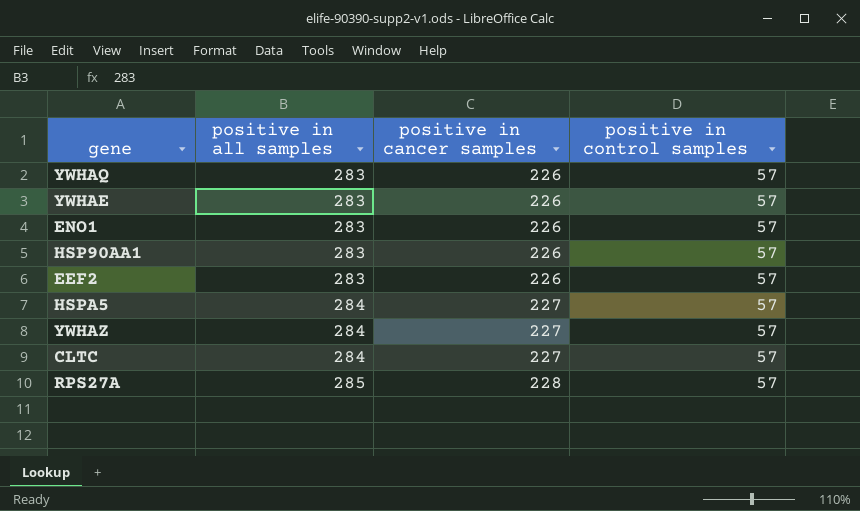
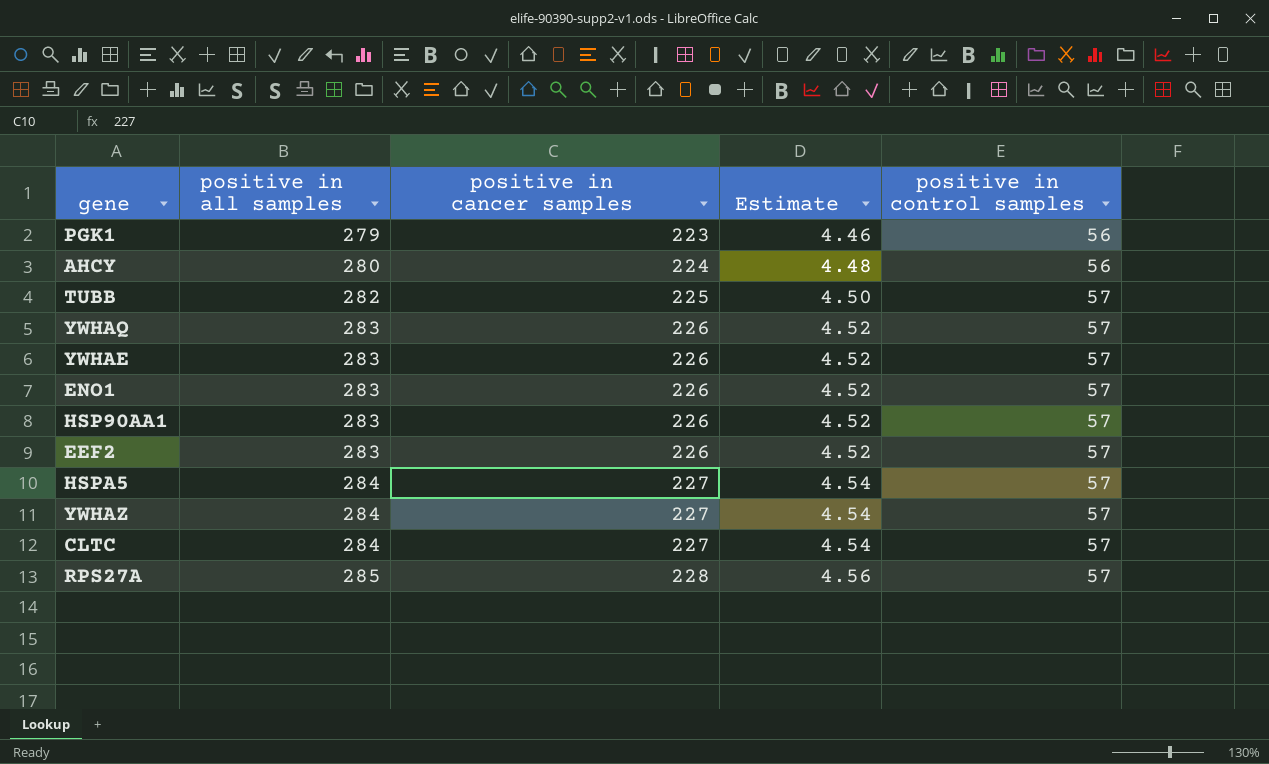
column Estimate | formula: none -> [positive in cancer samples] * 0.02
row PGK1: none -> 279 | 223 | 4.46 | 56
row AHCY: none -> 280 | 224 | 4.48 | 56
row TUBB: none -> 282 | 225 | 4.50 | 57

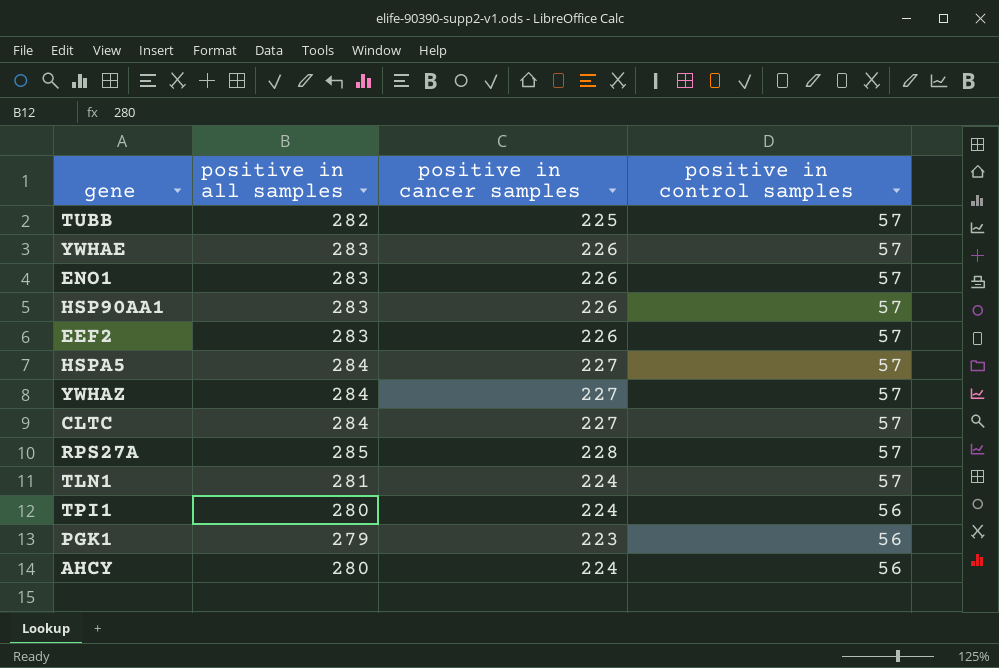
row order: positive in all samples ascending -> positive in control samples descending
column Estimate | formula: [positive in cancer samples] * 0.02 -> none
row YWHAQ: 283 | 226 | 4.52 | 57 -> none
row TLN1: none -> 281 | 224 | 57
row TPI1: none -> 280 | 224 | 56

